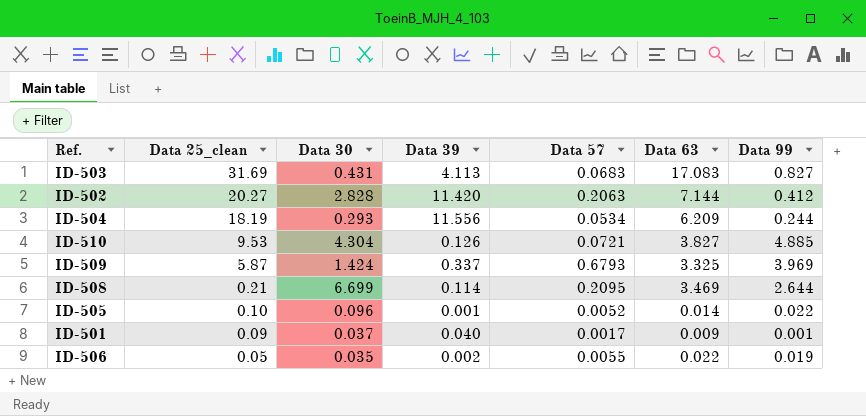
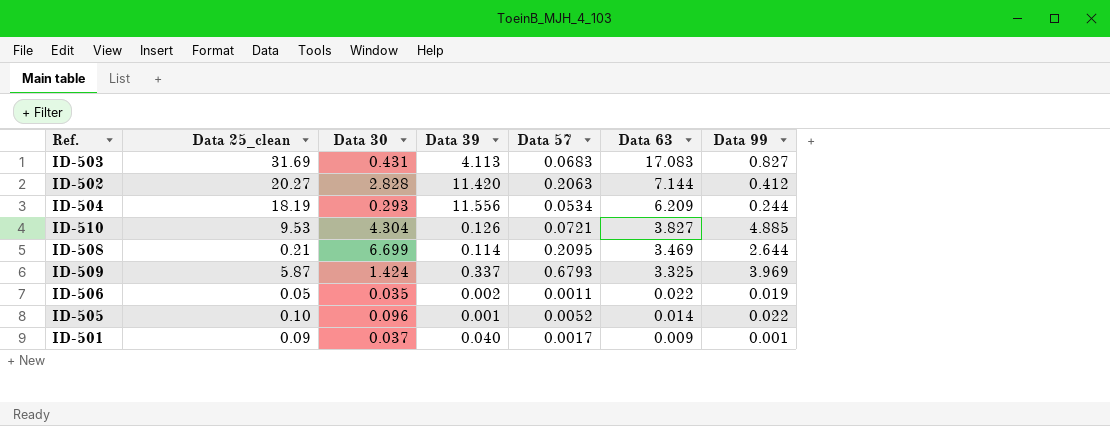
row order: Data 25_clean descending -> Data 63 descending
ID-506 | Data 57: 0.0055 -> 0.0011

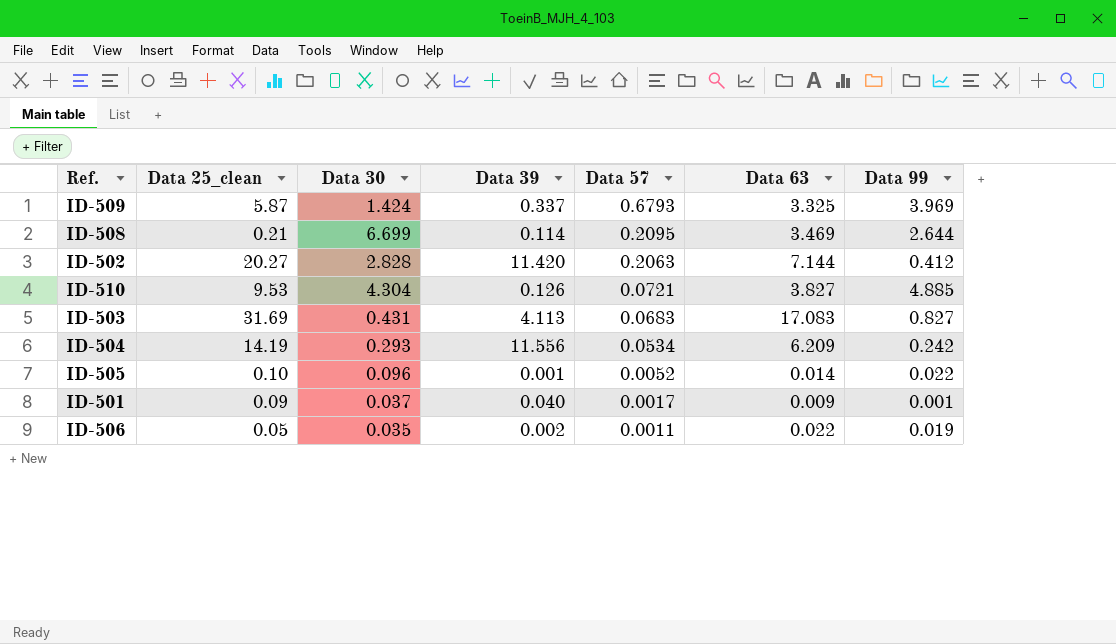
row order: Data 63 descending -> Data 57 descending
ID-504 | Data 25_clean: 18.19 -> 14.19
ID-504 | Data 99: 0.244 -> 0.242

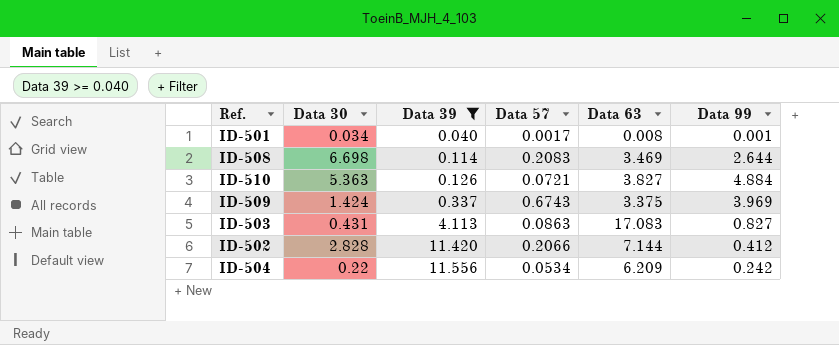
filter: none -> Data 39 >= 0.040
row order: Data 57 descending -> Data 39 ascending
column Data 25_clean | position: 2 -> none
ID-501 | Data 30: 0.037 -> 0.034
ID-501 | Data 63: 0.009 -> 0.008
ID-508 | Data 30: 6.699 -> 6.698
ID-508 | Data 57: 0.2095 -> 0.2083
ID-510 | Data 30: 4.304 -> 5.363
ID-510 | Data 99: 4.885 -> 4.884
ID-509 | Data 57: 0.6793 -> 0.6743
ID-509 | Data 63: 3.325 -> 3.375
ID-503 | Data 57: 0.0683 -> 0.0863
ID-502 | Data 57: 0.2063 -> 0.2066
ID-504 | Data 30: 0.293 -> 0.22

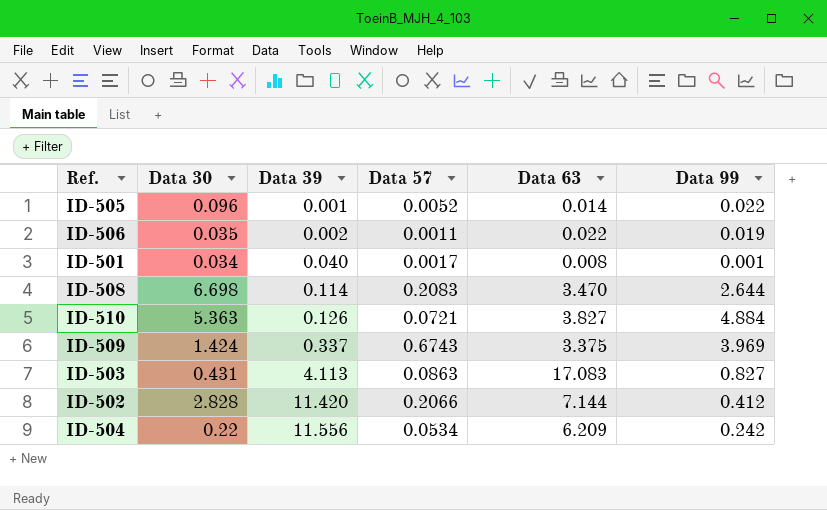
filter: Data 39 >= 0.040 -> none
ID-508 | Data 63: 3.469 -> 3.470

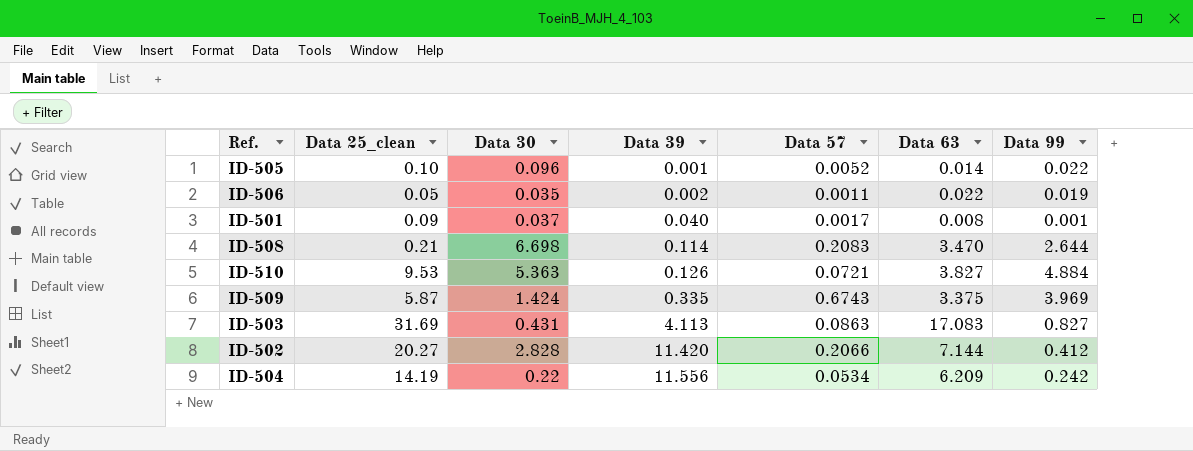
column Data 25_clean | position: none -> 2
ID-501 | Data 30: 0.034 -> 0.037
ID-509 | Data 39: 0.337 -> 0.335

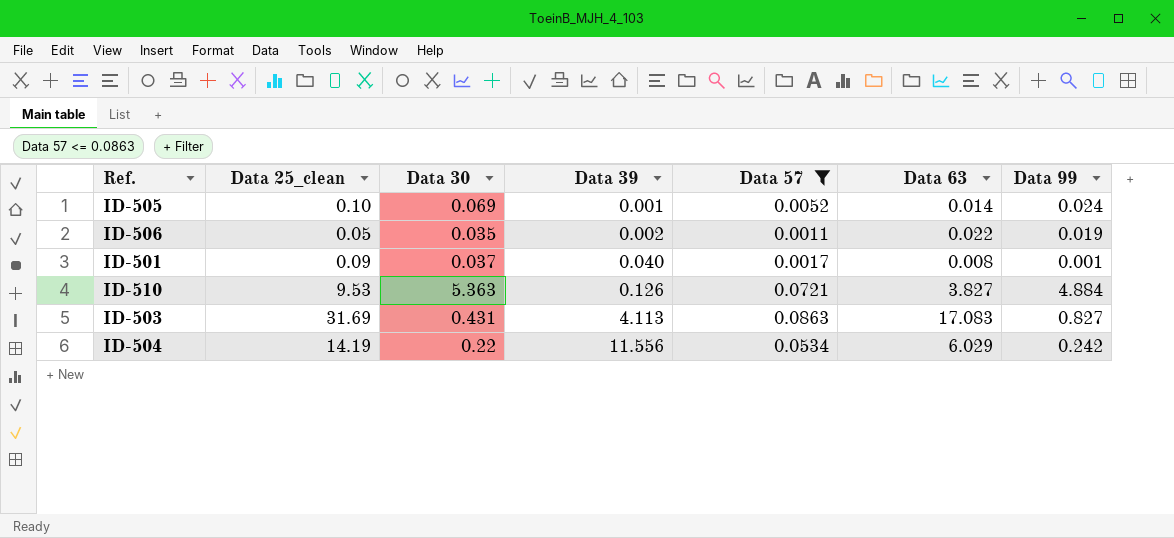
filter: none -> Data 57 <= 0.0863
ID-505 | Data 30: 0.096 -> 0.069
ID-505 | Data 99: 0.022 -> 0.024
ID-504 | Data 63: 6.209 -> 6.029

